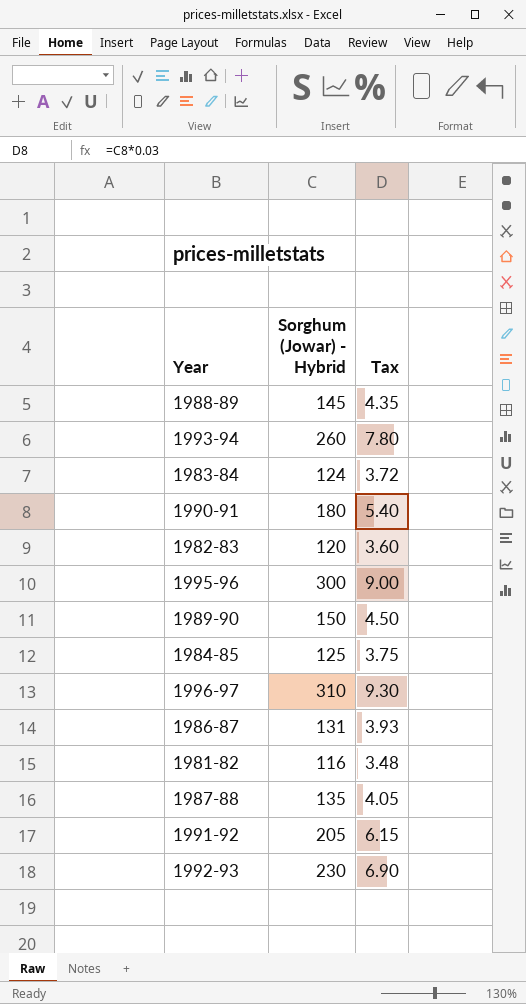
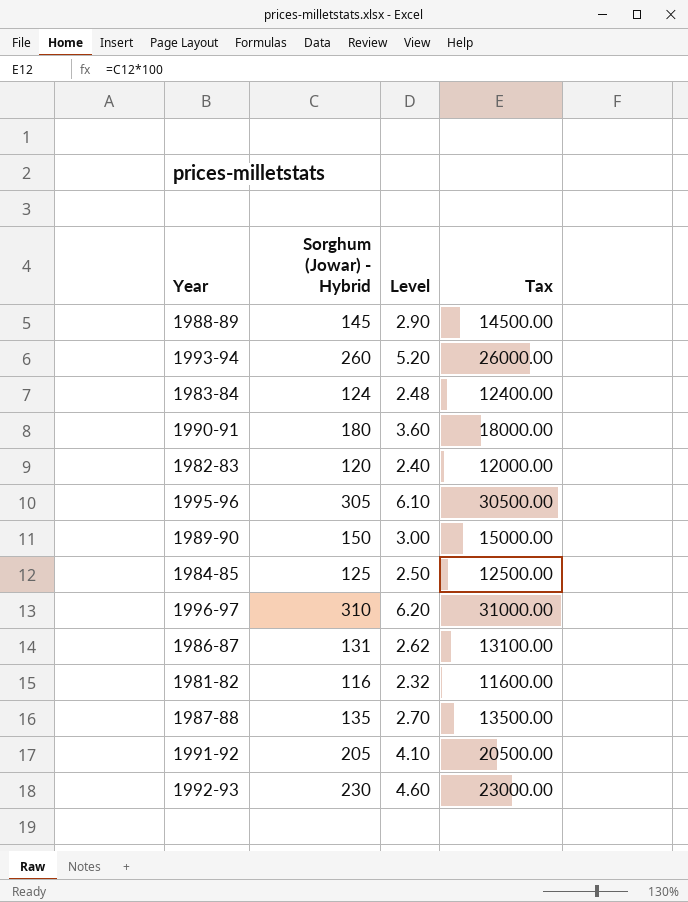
column Level | formula: none -> [Sorghum (Jowar) - Hybrid] * 0.02
column Tax | formula: [Sorghum (Jowar) - Hybrid] * 0.03 -> [Sorghum (Jowar) - Hybrid] * 100
1995-96 | Sorghum (Jowar) - Hybrid: 300 -> 305

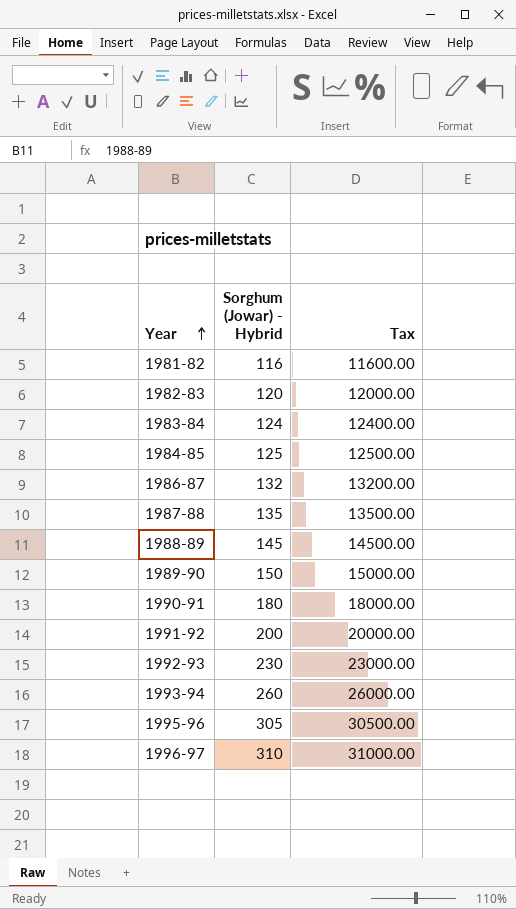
row order: none -> Year ascending
column Level | formula: [Sorghum (Jowar) - Hybrid] * 0.02 -> none
1986-87 | Sorghum (Jowar) - Hybrid: 131 -> 132
1986-87 | Tax: 13100.00 -> 13200.00
1991-92 | Sorghum (Jowar) - Hybrid: 205 -> 200
1991-92 | Tax: 20500.00 -> 20000.00

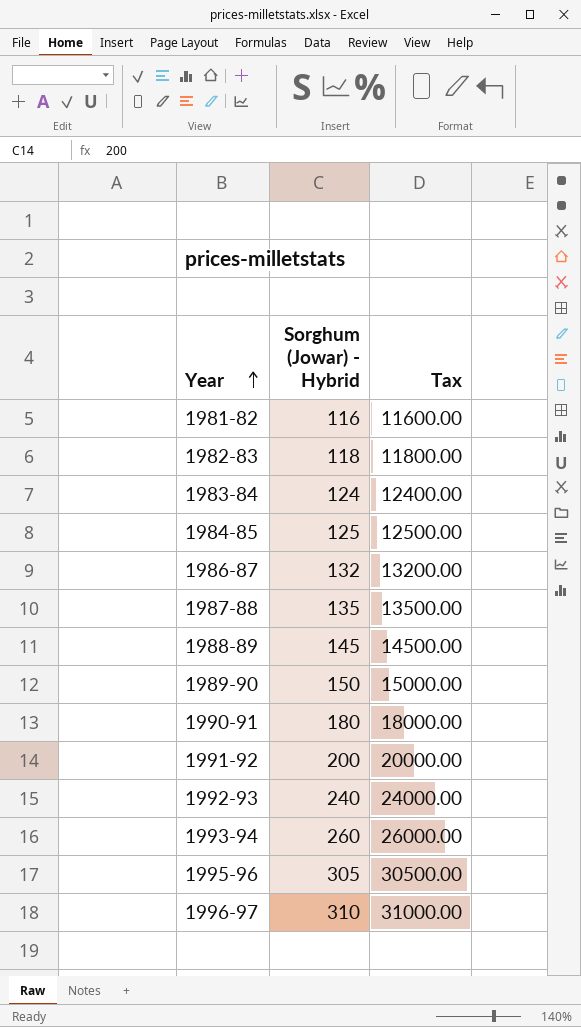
1982-83 | Sorghum (Jowar) - Hybrid: 120 -> 118
1982-83 | Tax: 12000.00 -> 11800.00
1992-93 | Sorghum (Jowar) - Hybrid: 230 -> 240
1992-93 | Tax: 23000.00 -> 24000.00

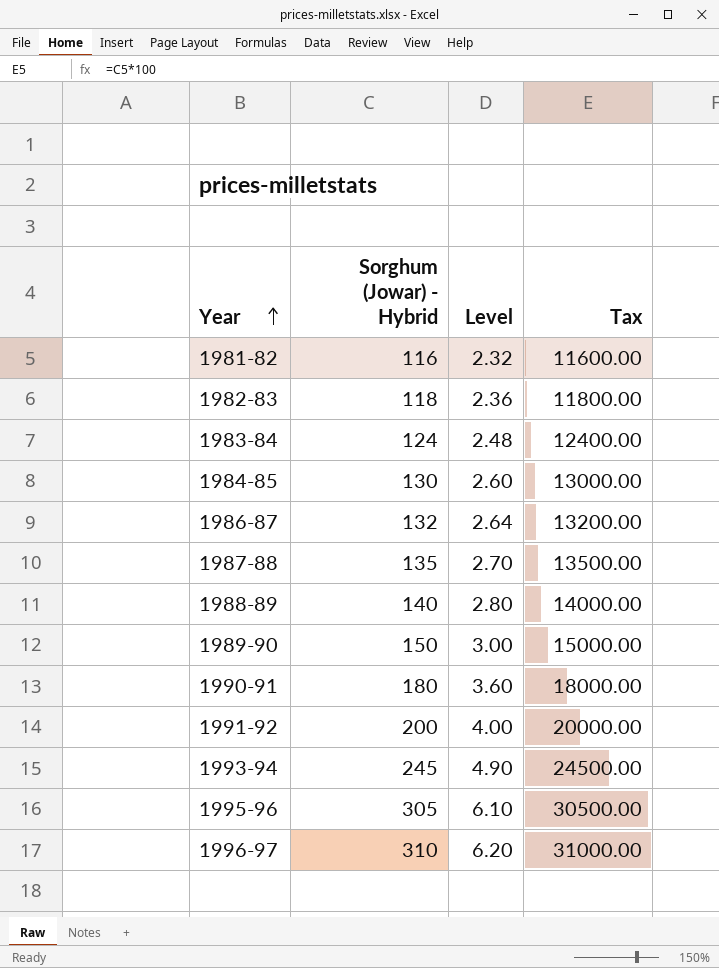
column Level | formula: none -> [Sorghum (Jowar) - Hybrid] * 0.02
row 1992-93: 240 | 24000.00 -> none
1984-85 | Sorghum (Jowar) - Hybrid: 125 -> 130
1984-85 | Tax: 12500.00 -> 13000.00
1988-89 | Sorghum (Jowar) - Hybrid: 145 -> 140
1988-89 | Tax: 14500.00 -> 14000.00
1993-94 | Sorghum (Jowar) - Hybrid: 260 -> 245
1993-94 | Tax: 26000.00 -> 24500.00

